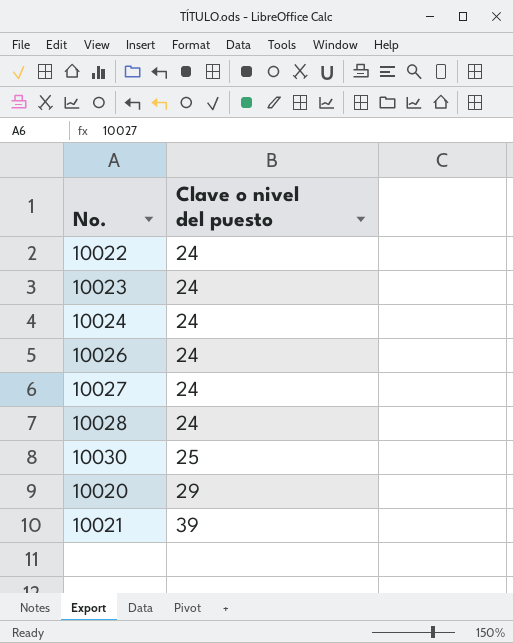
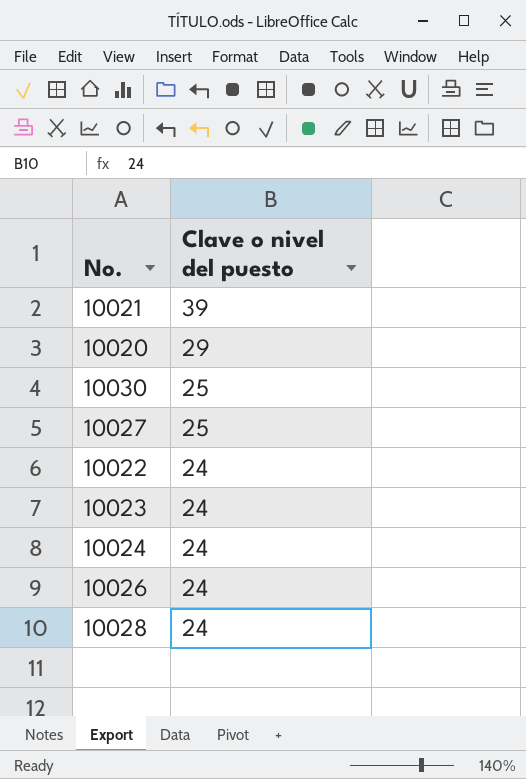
row order: Clave o nivel del puesto ascending -> Clave o nivel del puesto descending
10027 | Clave o nivel del puesto: 24 -> 25

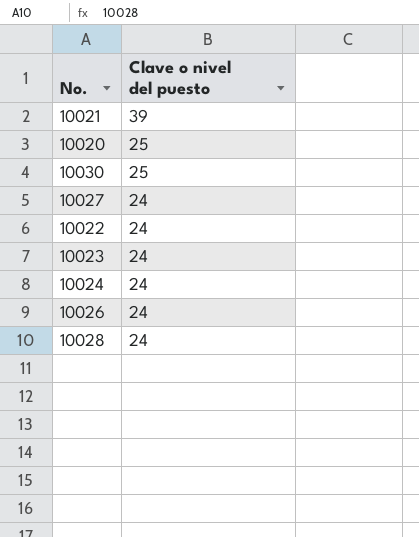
10020 | Clave o nivel del puesto: 29 -> 25
10027 | Clave o nivel del puesto: 25 -> 24

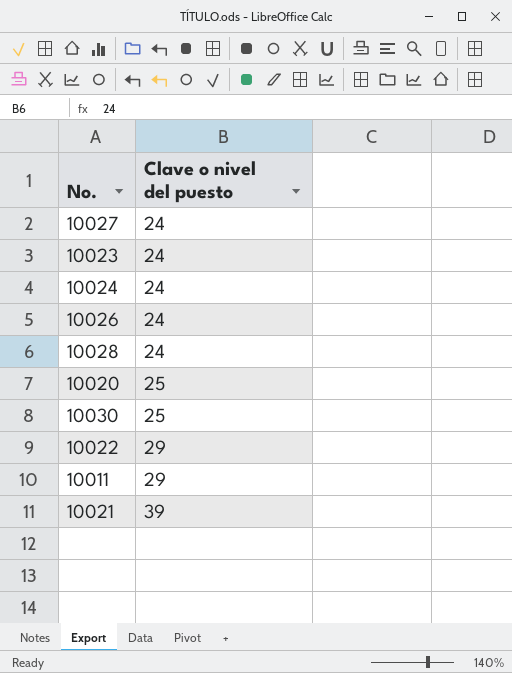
row order: Clave o nivel del puesto descending -> Clave o nivel del puesto ascending
10022 | Clave o nivel del puesto: 24 -> 29
row 10011: none -> 29

